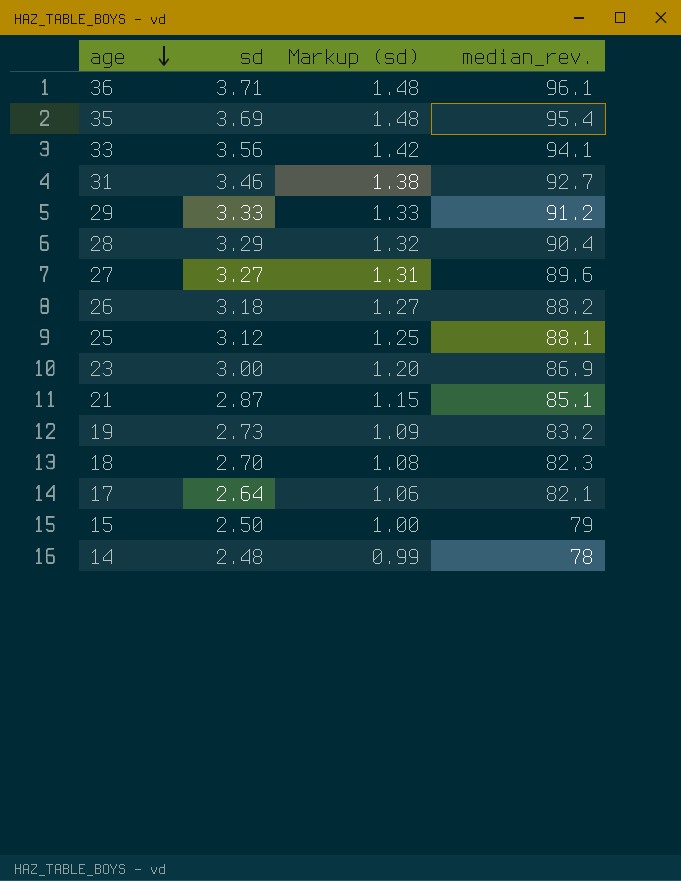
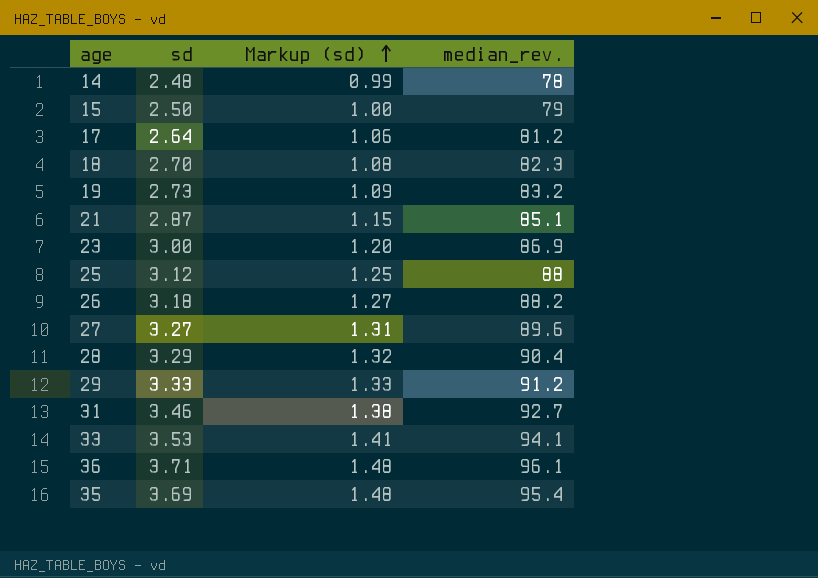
row order: age descending -> Markup (sd) ascending
17 | median_rev.: 82.1 -> 81.2
25 | median_rev.: 88.1 -> 88
33 | sd: 3.56 -> 3.53
33 | Markup (sd): 1.42 -> 1.41

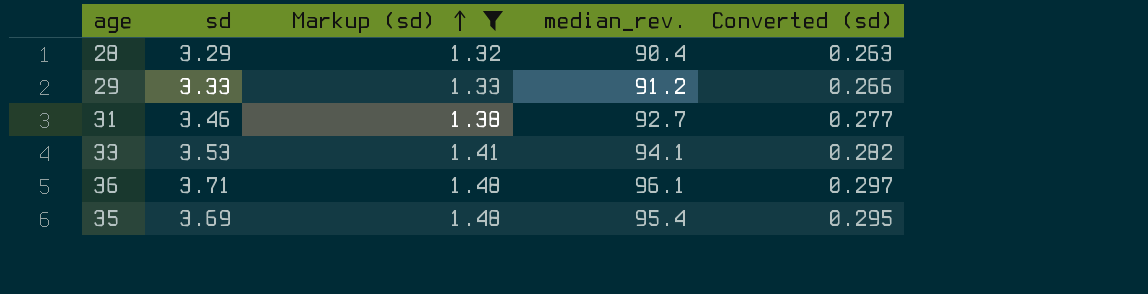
filter: none -> Markup (sd) >= 1.32
column Converted (sd) | formula: none -> [sd] * 0.08

